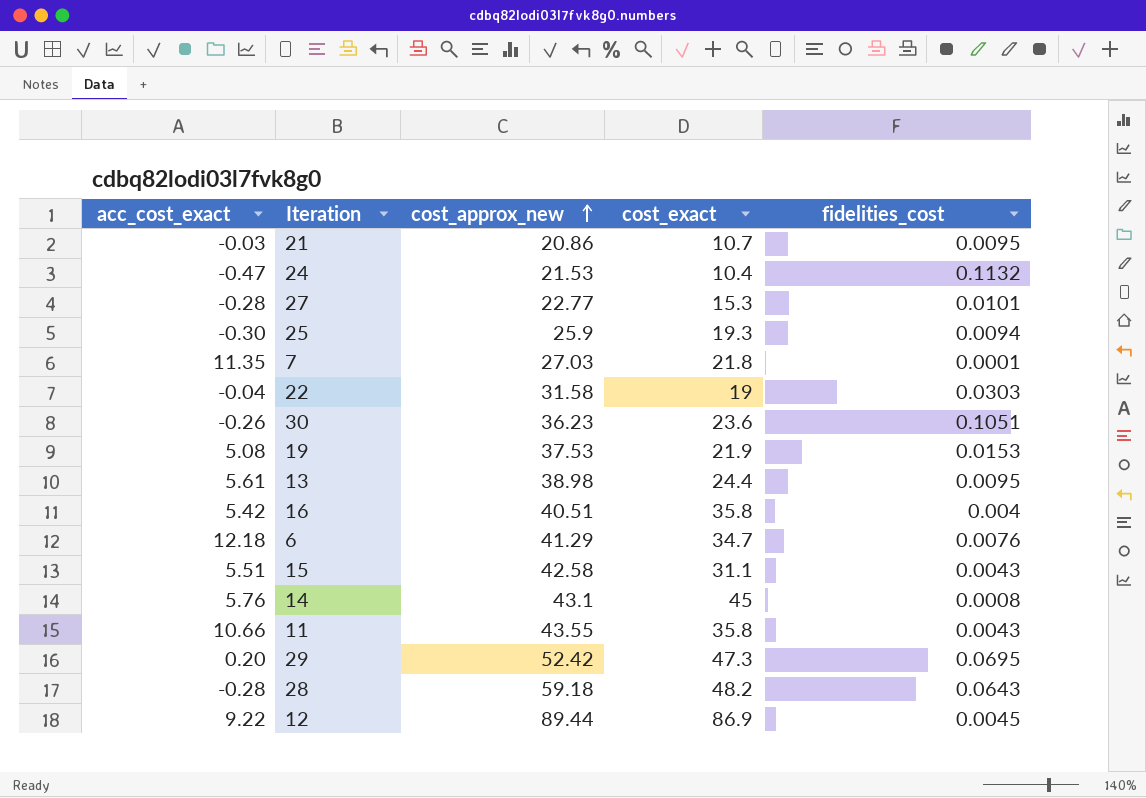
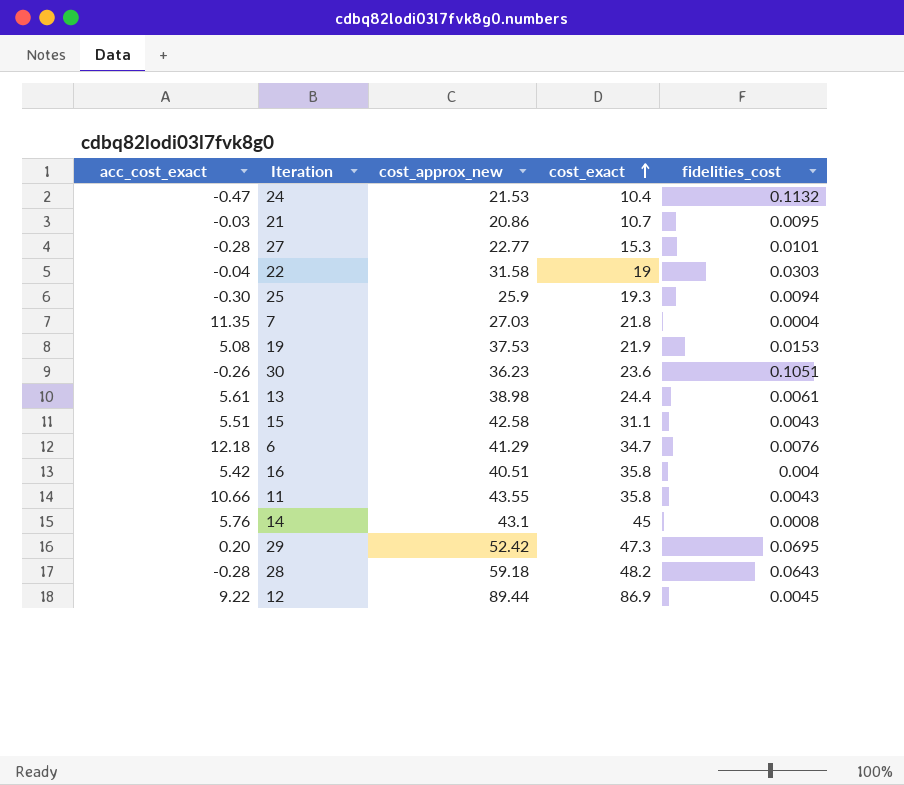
row order: cost_approx_new ascending -> cost_exact ascending
7 | fidelities_cost: 0.0001 -> 0.0004
13 | fidelities_cost: 0.0095 -> 0.0061

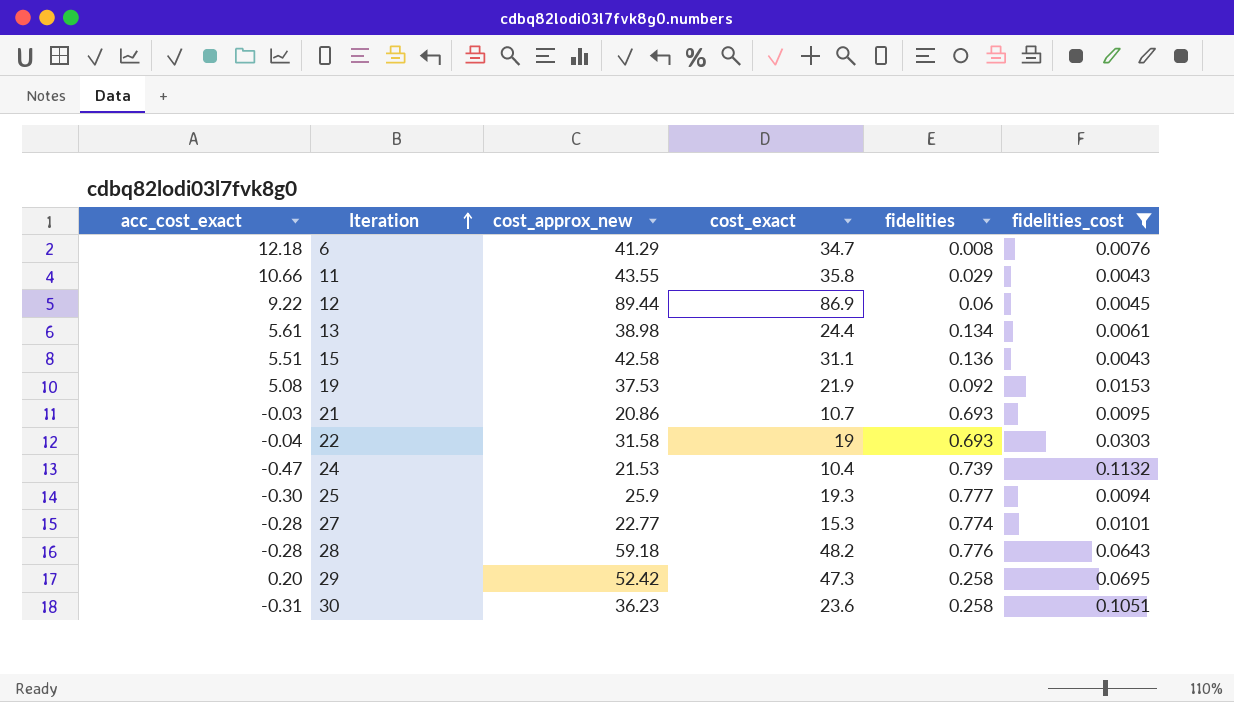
filter: none -> fidelities_cost >= 0.0043
row order: cost_exact ascending -> Iteration ascending
column fidelities | position: none -> 5
30 | acc_cost_exact: -0.26 -> -0.31

